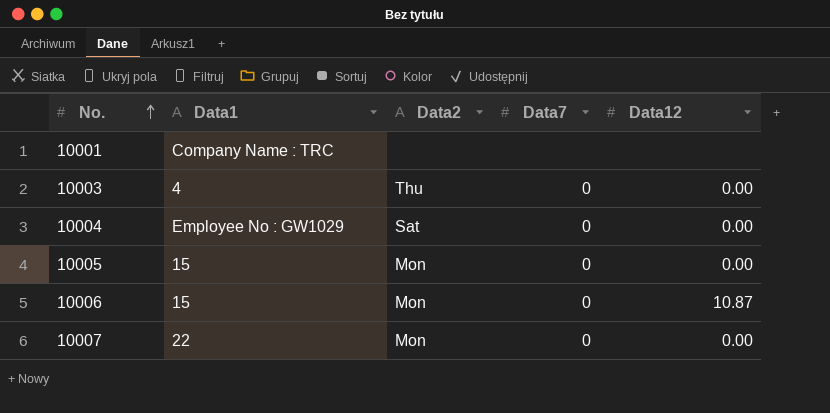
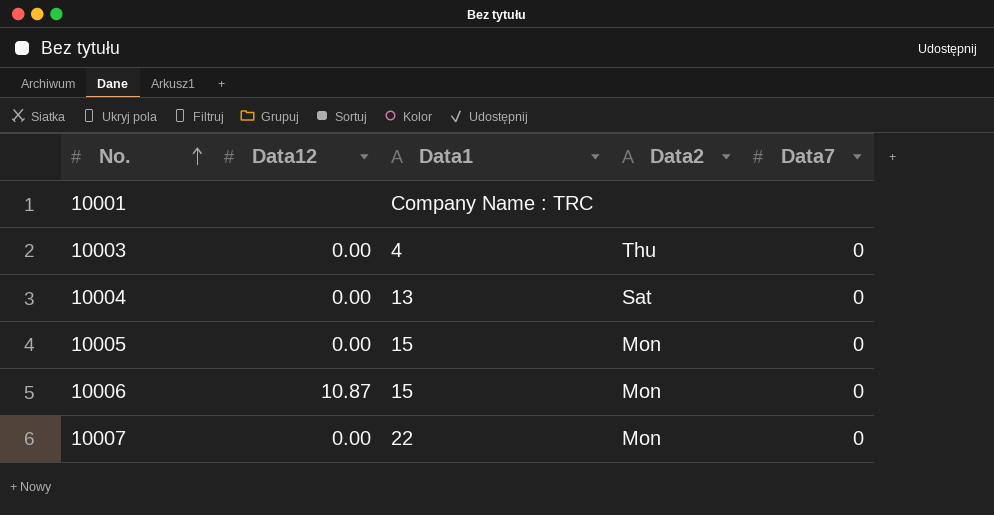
column Data12 | position: 5 -> 2
10004 | Data1: Employee No : GW1029 -> 13

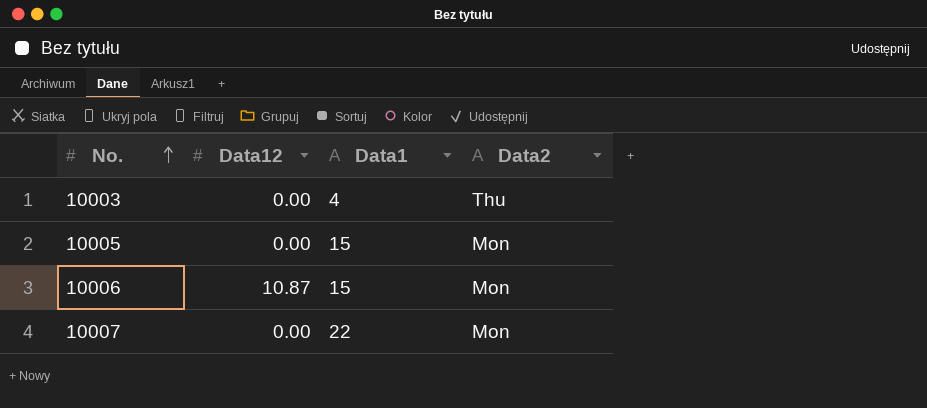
column Data7 | position: 5 -> none
row 10001: none | Company Name : TRC | none | none -> none
row 10004: 0.00 | 13 | Sat | 0 -> none

